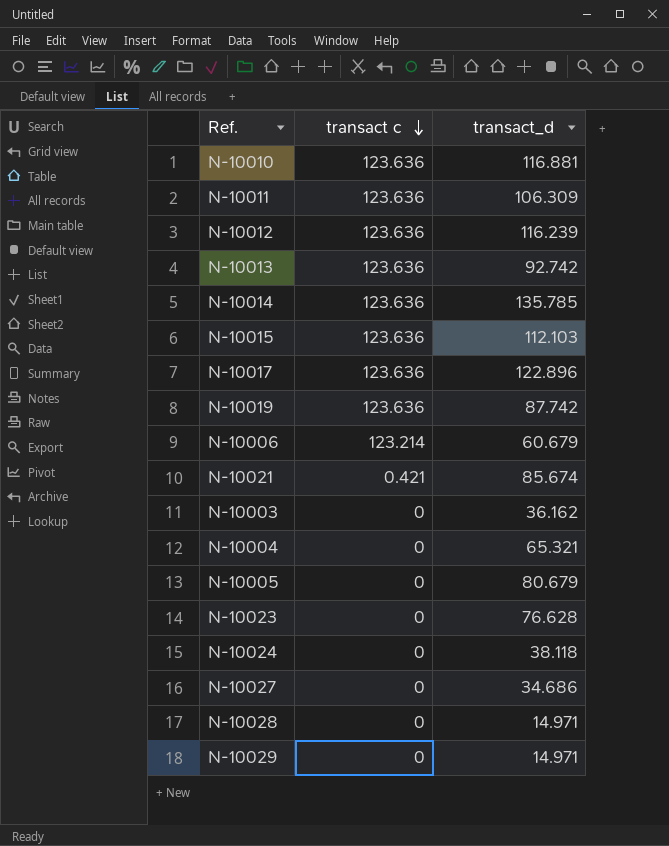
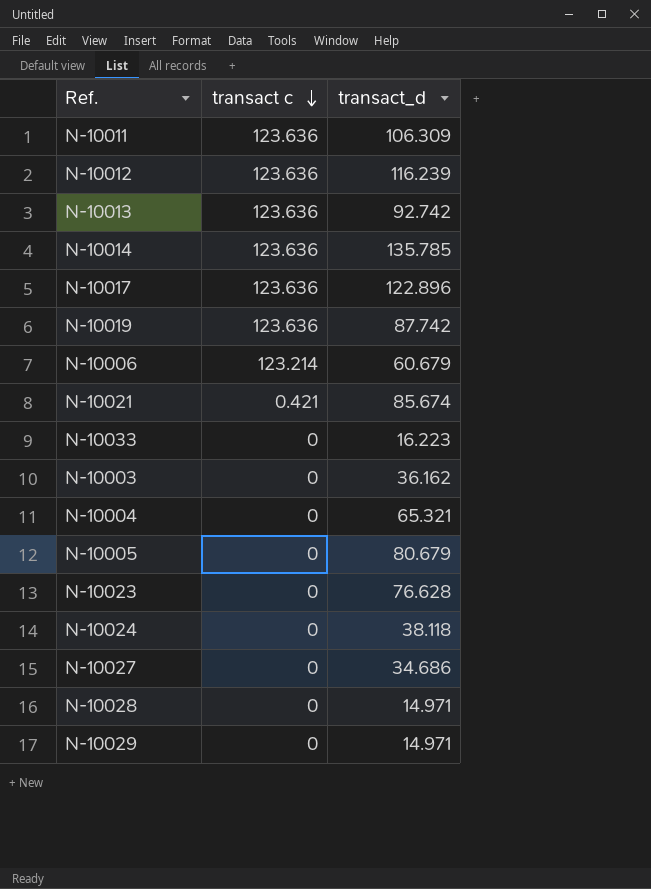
row N-10010: 123.636 | 116.881 -> none
row N-10015: 123.636 | 112.103 -> none
row N-10033: none -> 0 | 16.223

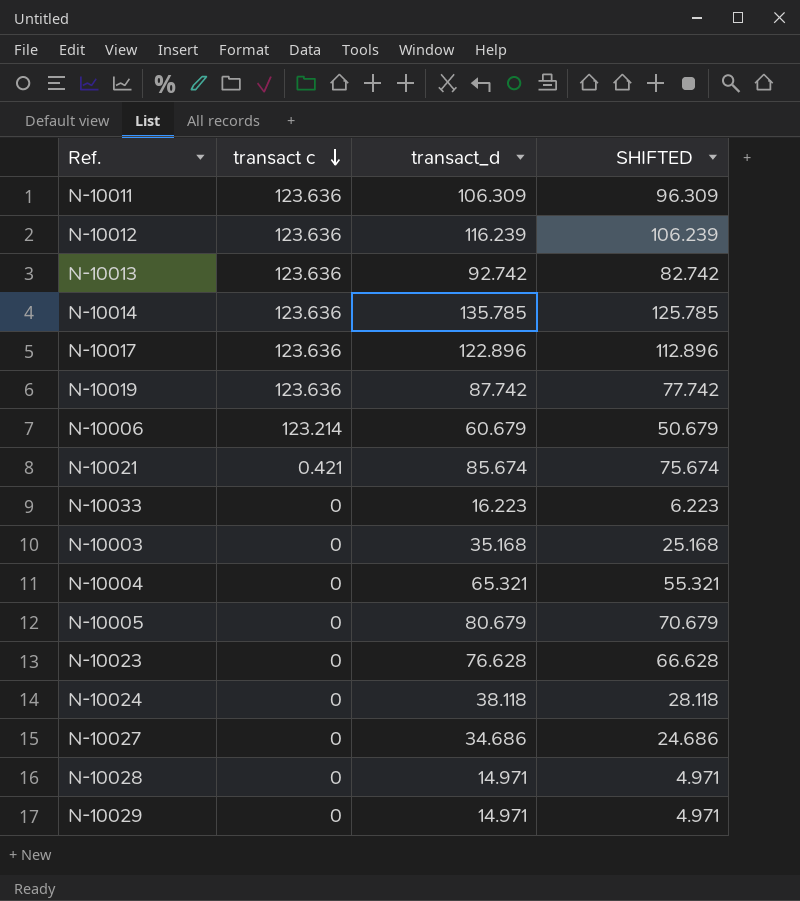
column SHIFTED | formula: none -> [transact_d] - 10
N-10003 | transact_d: 36.162 -> 35.168

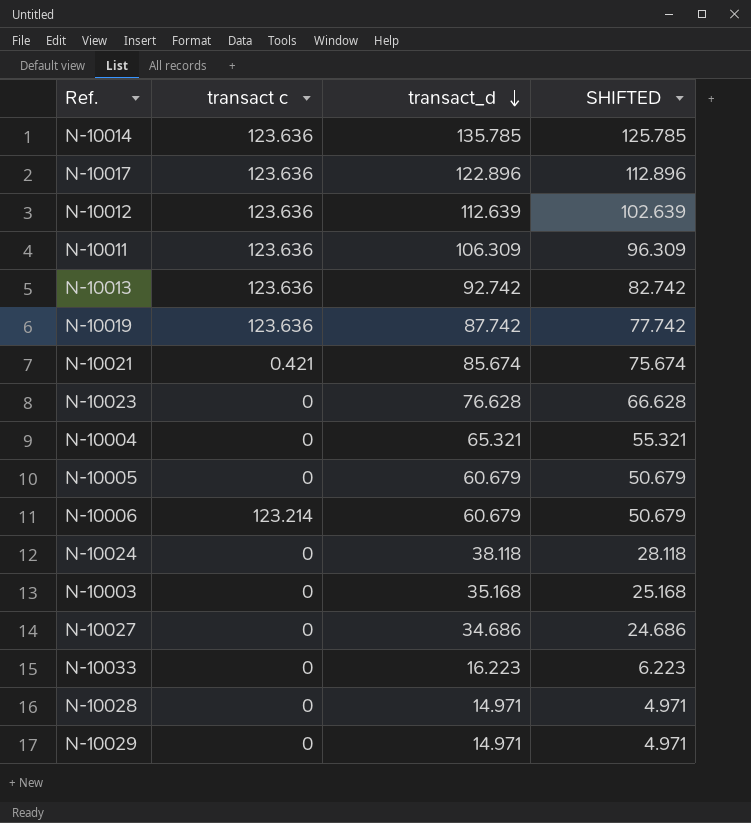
row order: transact c descending -> transact_d descending
N-10012 | transact_d: 116.239 -> 112.639
N-10012 | SHIFTED: 106.239 -> 102.639
N-10005 | transact_d: 80.679 -> 60.679
N-10005 | SHIFTED: 70.679 -> 50.679

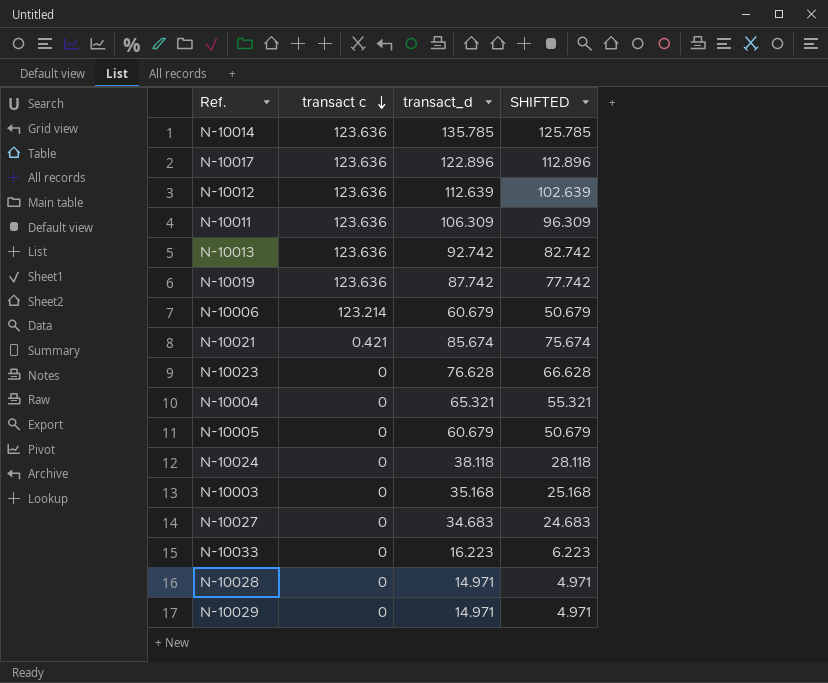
row order: transact_d descending -> transact c descending
N-10027 | transact_d: 34.686 -> 34.683
N-10027 | SHIFTED: 24.686 -> 24.683

